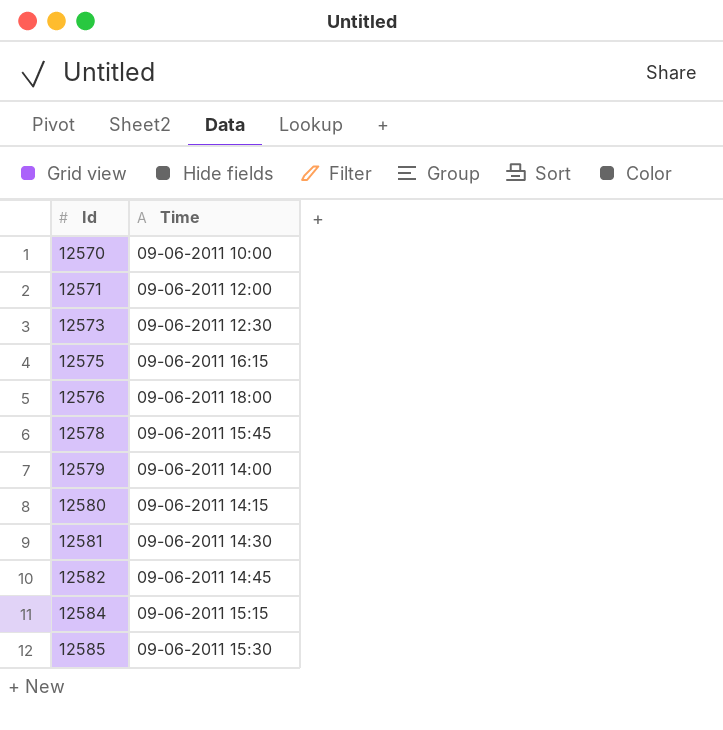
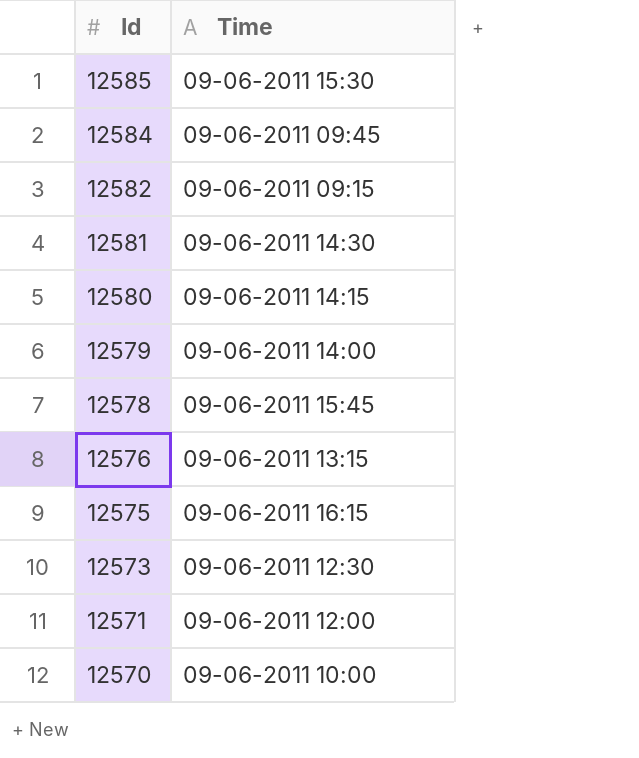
row order: Id ascending -> Id descending
12584 | Time: 09-06-2011 15:15 -> 09-06-2011 09:45
12582 | Time: 09-06-2011 14:45 -> 09-06-2011 09:15
12576 | Time: 09-06-2011 18:00 -> 09-06-2011 13:15

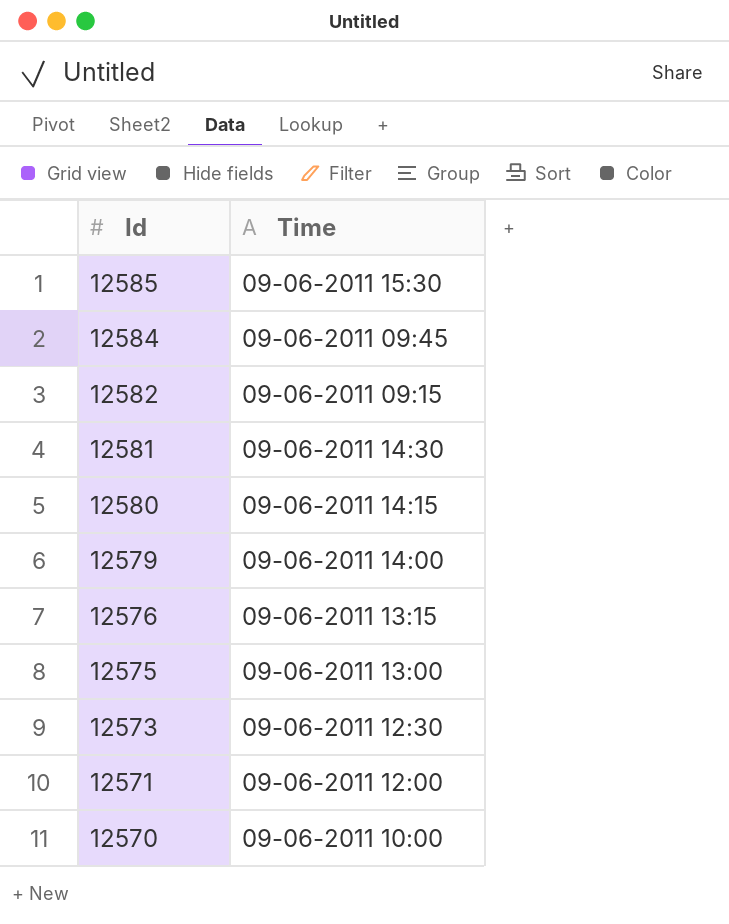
row 12578: 09-06-2011 15:45 -> none
12575 | Time: 09-06-2011 16:15 -> 09-06-2011 13:00

